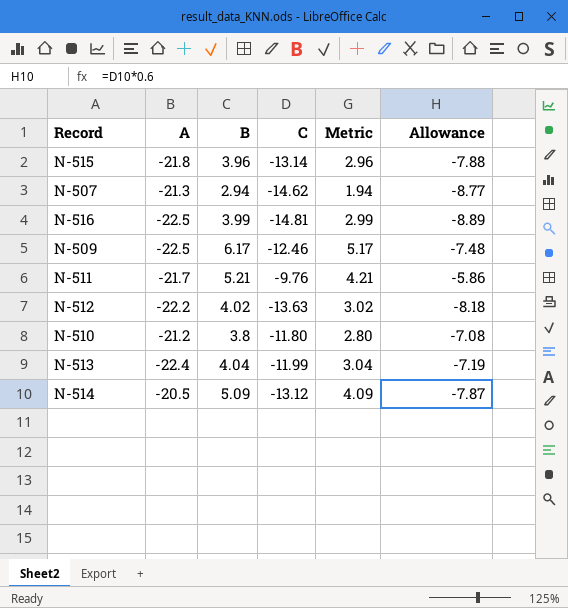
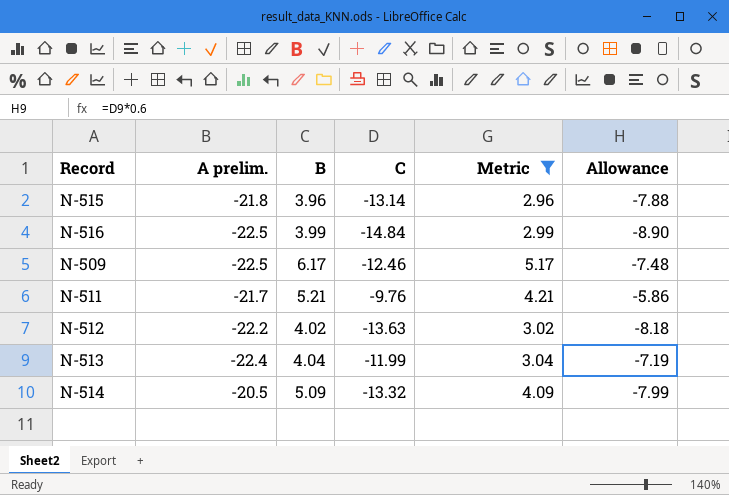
filter: none -> Metric >= 2.96
column name: A -> A prelim.
N-516 | C: -14.81 -> -14.84
N-516 | Allowance: -8.89 -> -8.90
N-514 | C: -13.12 -> -13.32
N-514 | Allowance: -7.87 -> -7.99

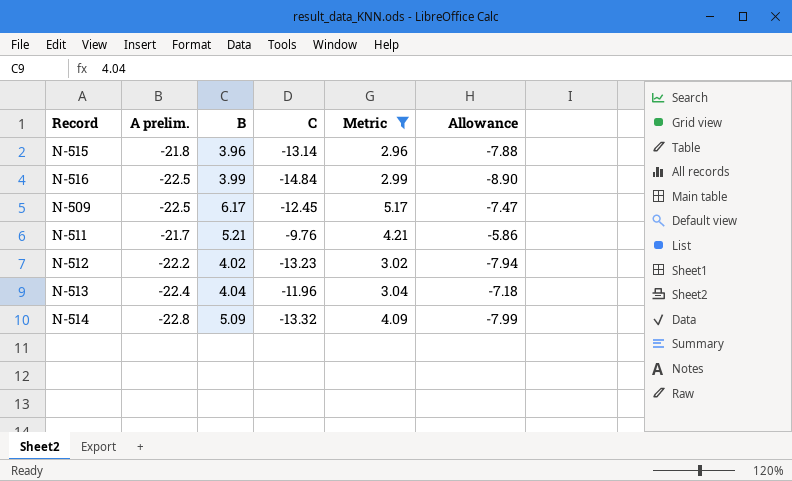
N-509 | C: -12.46 -> -12.45
N-509 | Allowance: -7.48 -> -7.47
N-512 | C: -13.63 -> -13.23
N-512 | Allowance: -8.18 -> -7.94
N-513 | C: -11.99 -> -11.96
N-513 | Allowance: -7.19 -> -7.18
N-514 | A prelim.: -20.5 -> -22.8

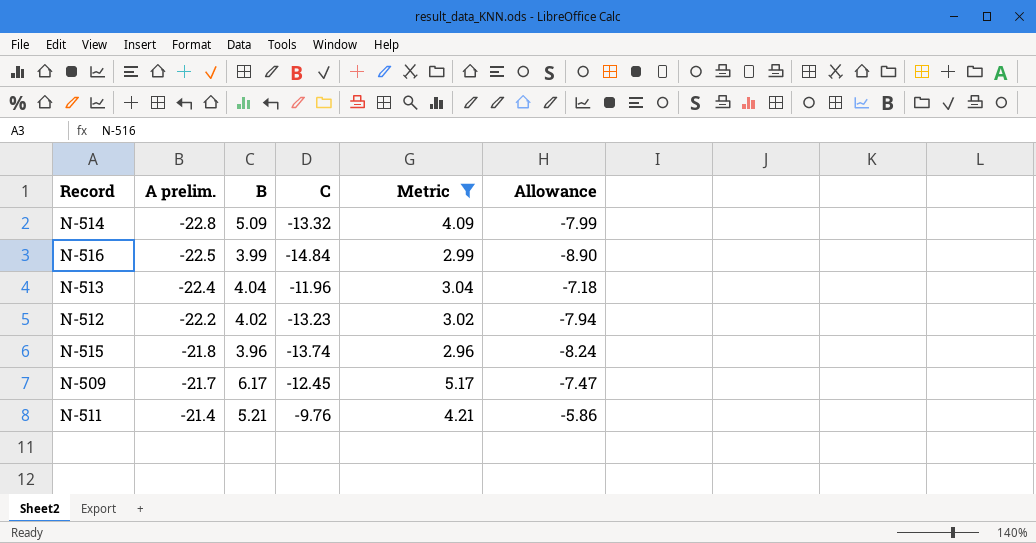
row order: none -> A prelim. ascending
N-515 | C: -13.14 -> -13.74
N-515 | Allowance: -7.88 -> -8.24
N-509 | A prelim.: -22.5 -> -21.7
N-511 | A prelim.: -21.7 -> -21.4

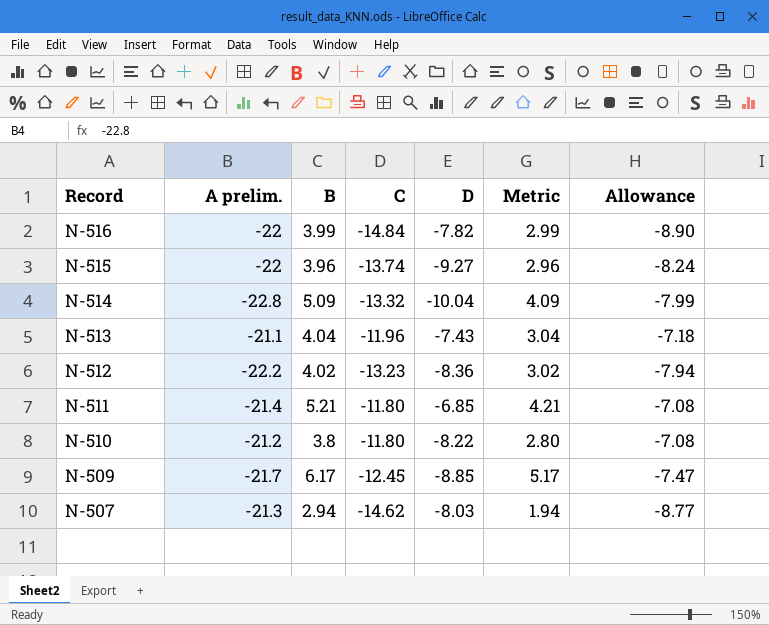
filter: Metric >= 2.96 -> none
row order: A prelim. ascending -> Record descending
column D | position: none -> 5
N-516 | A prelim.: -22.5 -> -22
N-515 | A prelim.: -21.8 -> -22
N-513 | A prelim.: -22.4 -> -21.1
N-511 | C: -9.76 -> -11.80
N-511 | Allowance: -5.86 -> -7.08

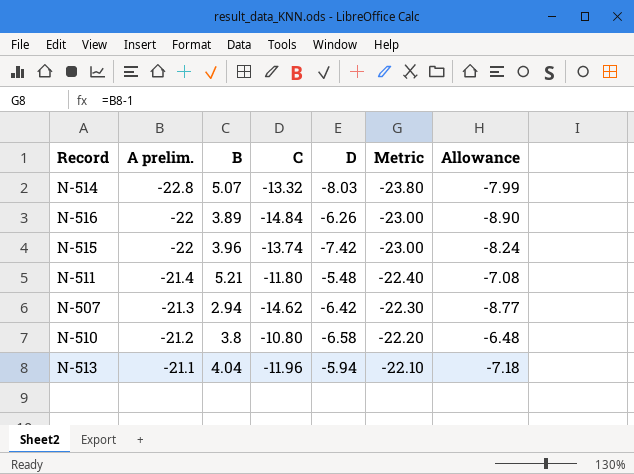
row order: Record descending -> A prelim. ascending
column Metric | formula: [B] - 1 -> [A prelim.] - 1
row N-512: -22.2 | 4.02 | -13.23 | -8.36 | 3.02 | -7.94 -> none
row N-509: -21.7 | 6.17 | -12.45 | -8.85 | 5.17 | -7.47 -> none
N-514 | B: 5.09 -> 5.07
N-514 | D: -10.04 -> -8.03
N-516 | B: 3.99 -> 3.89
N-516 | D: -7.82 -> -6.26
N-515 | D: -9.27 -> -7.42
N-511 | D: -6.85 -> -5.48
N-507 | D: -8.03 -> -6.42
N-510 | C: -11.80 -> -10.80
N-510 | D: -8.22 -> -6.58
N-510 | Allowance: -7.08 -> -6.48
N-513 | D: -7.43 -> -5.94

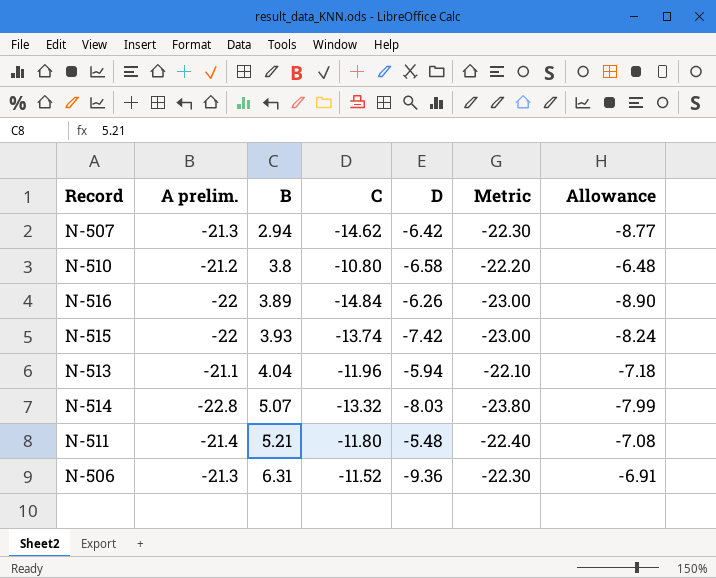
row order: A prelim. ascending -> B ascending
N-515 | B: 3.96 -> 3.93
row N-506: none -> -21.3 | 6.31 | -11.52 | -9.36 | -22.30 | -6.91

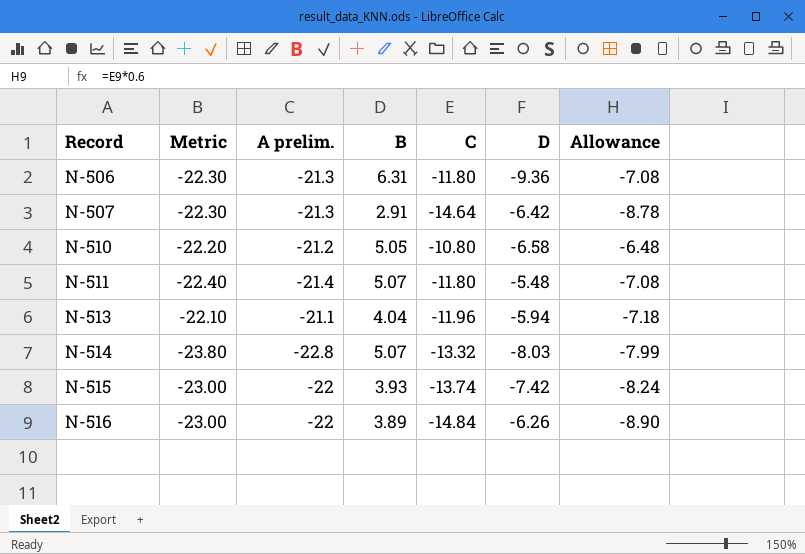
row order: B ascending -> Record ascending
column Metric | position: 6 -> 2
N-506 | C: -11.52 -> -11.80
N-506 | Allowance: -6.91 -> -7.08
N-507 | B: 2.94 -> 2.91
N-507 | C: -14.62 -> -14.64
N-507 | Allowance: -8.77 -> -8.78
N-510 | B: 3.8 -> 5.05
N-511 | B: 5.21 -> 5.07

